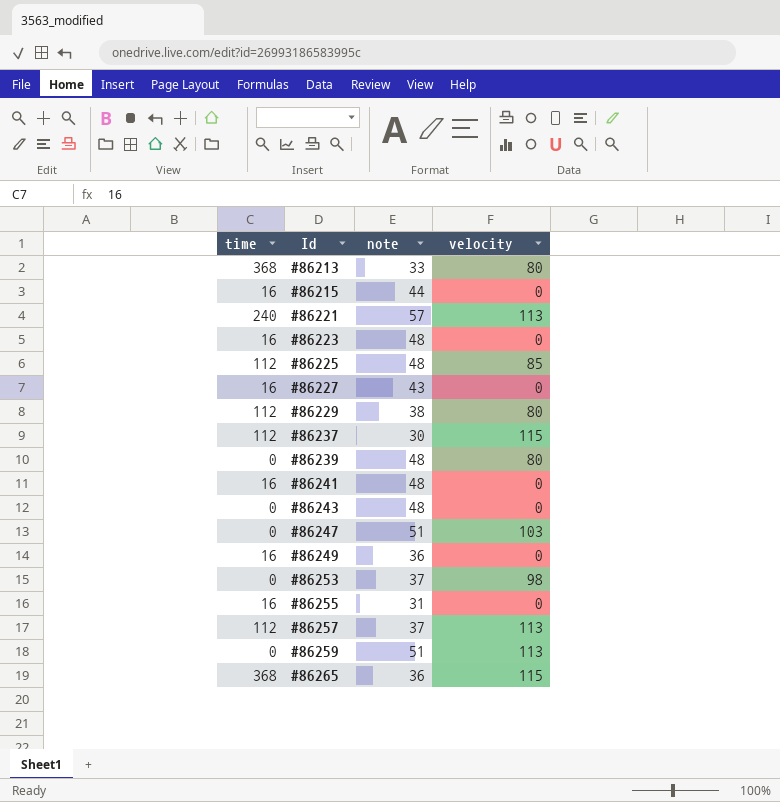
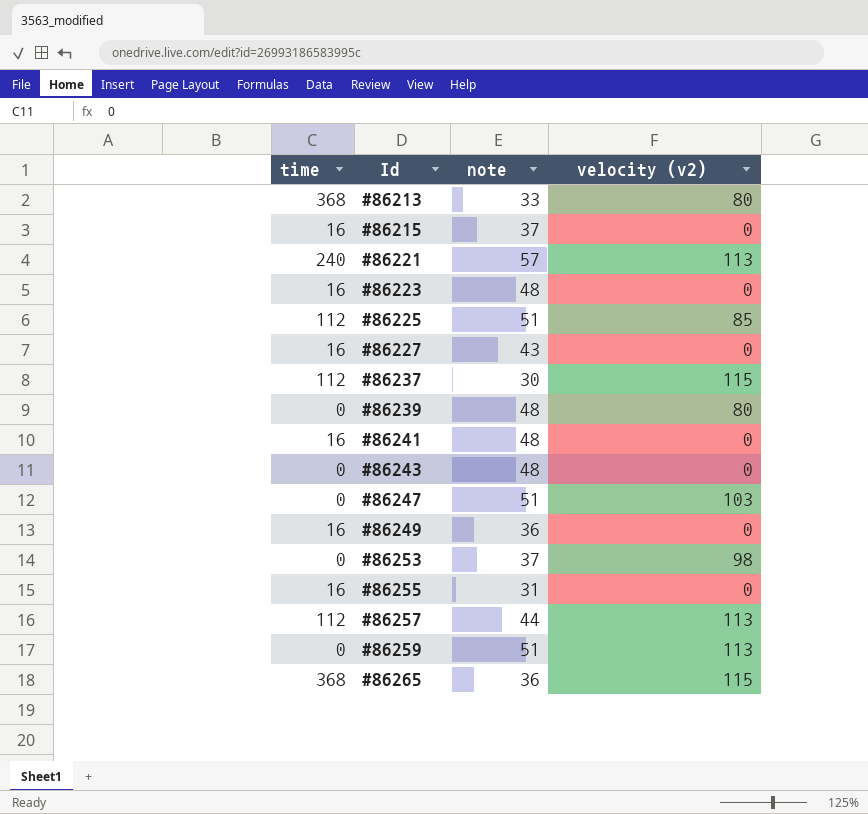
column name: velocity -> velocity (v2)
row #86229: 112 | 38 | 80 -> none
#86215 | note: 44 -> 37
#86225 | note: 48 -> 51
#86257 | note: 37 -> 44

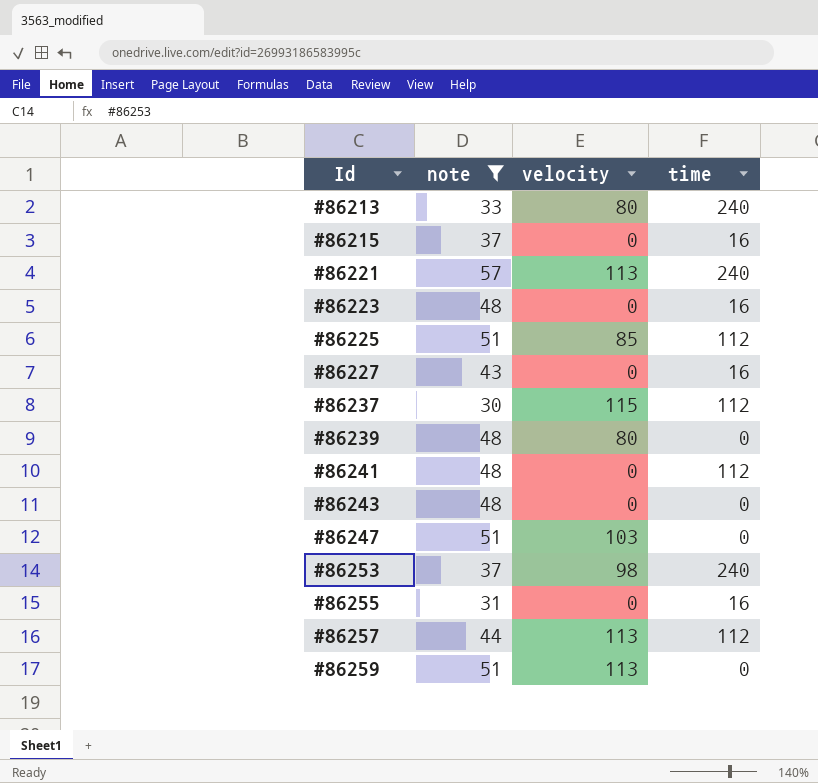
filter: none -> note != 36
column name: velocity (v2) -> velocity
column time | position: 1 -> 4
#86213 | time: 368 -> 240
#86241 | time: 16 -> 112
#86253 | time: 0 -> 240

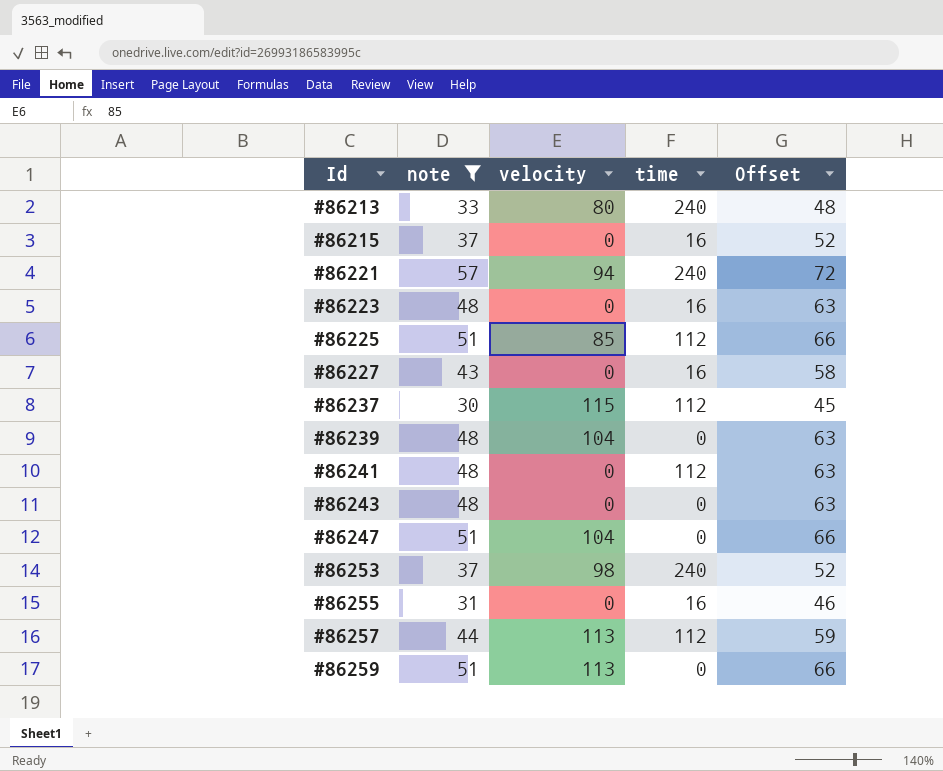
column Offset | formula: none -> [note] + 15
#86221 | velocity: 113 -> 94
#86239 | velocity: 80 -> 104
#86247 | velocity: 103 -> 104

